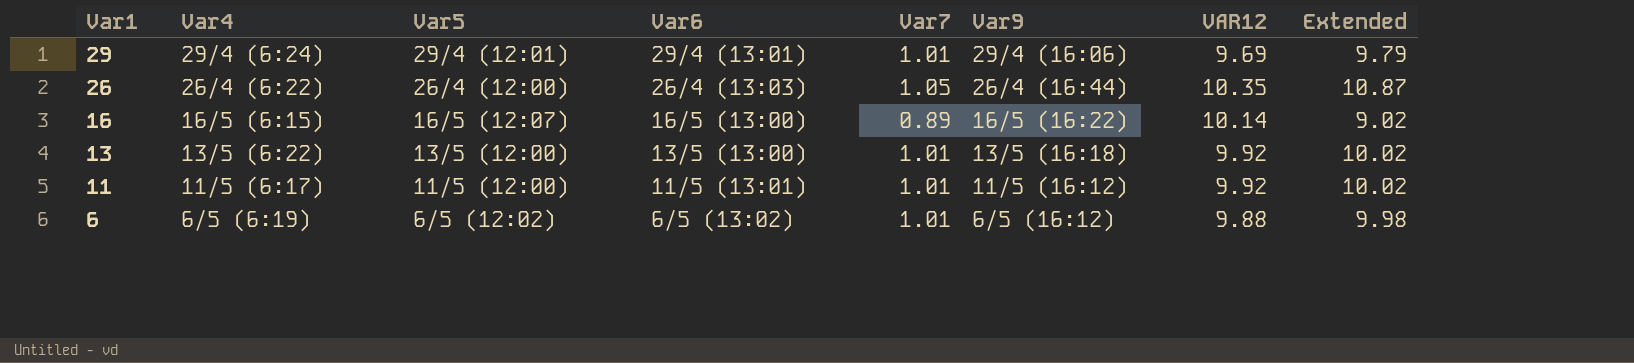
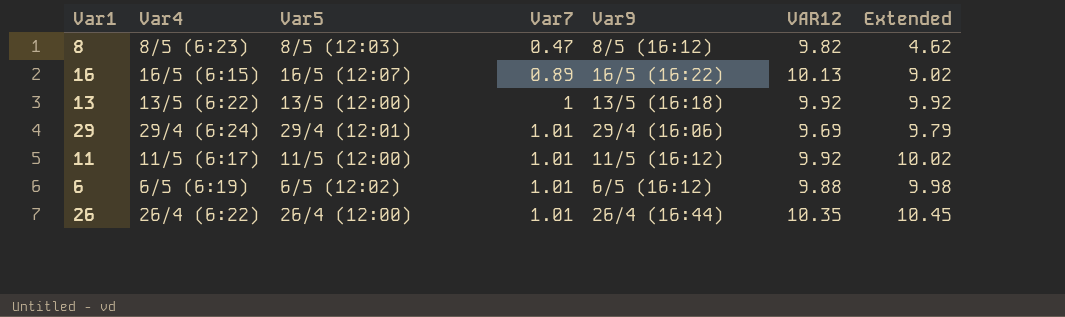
row order: Var1 descending -> Var7 ascending
column Var6 | position: 4 -> none
row 8: none -> 8/5 (6:23) | 8/5 (12:03) | 0.47 | 8/5 (16:12) | 9.82 | 4.62
16 | VAR12: 10.14 -> 10.13
13 | Var7: 1.01 -> 1
13 | Extended: 10.02 -> 9.92
26 | Var7: 1.05 -> 1.01
26 | Extended: 10.87 -> 10.45

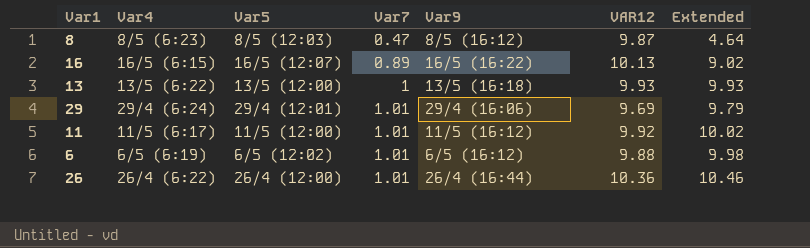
8 | VAR12: 9.82 -> 9.87
8 | Extended: 4.62 -> 4.64
13 | VAR12: 9.92 -> 9.93
13 | Extended: 9.92 -> 9.93
26 | VAR12: 10.35 -> 10.36
26 | Extended: 10.45 -> 10.46

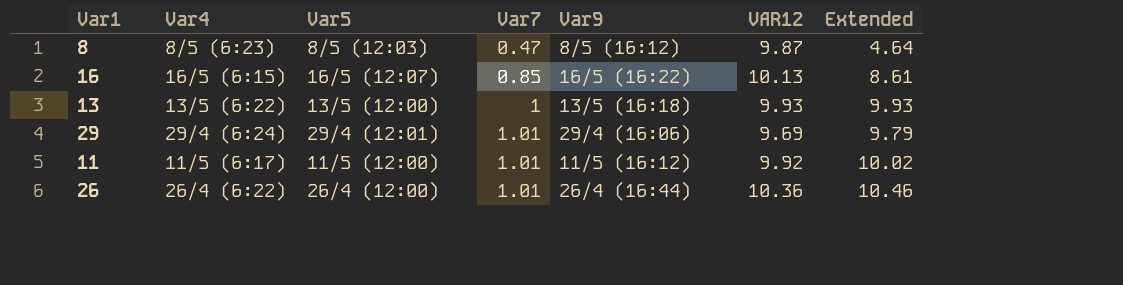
row 6: 6/5 (6:19) | 6/5 (12:02) | 1.01 | 6/5 (16:12) | 9.88 | 9.98 -> none
16 | Var7: 0.89 -> 0.85
16 | Extended: 9.02 -> 8.61

